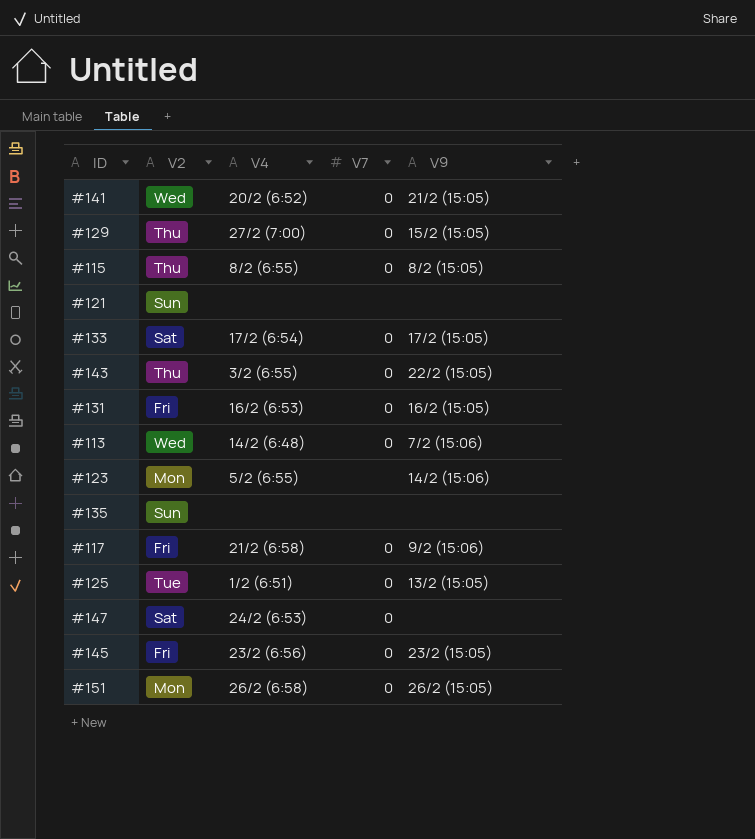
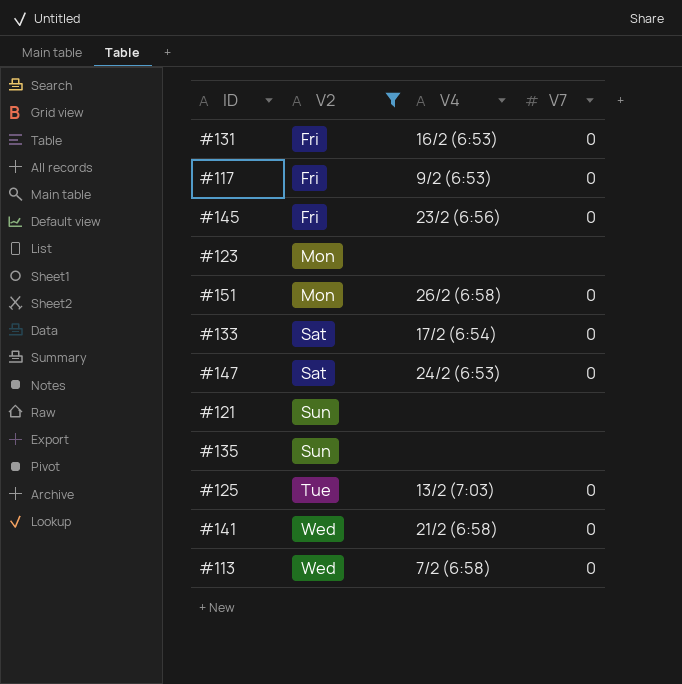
filter: none -> V2 != Thu
row order: none -> V2 ascending
column V9 | position: 5 -> none
#117 | V4: 21/2 (6:58) -> 9/2 (6:53)
#123 | V4: 5/2 (6:55) -> none
#125 | V4: 1/2 (6:51) -> 13/2 (7:03)
#141 | V4: 20/2 (6:52) -> 21/2 (6:58)
#113 | V4: 14/2 (6:48) -> 7/2 (6:58)

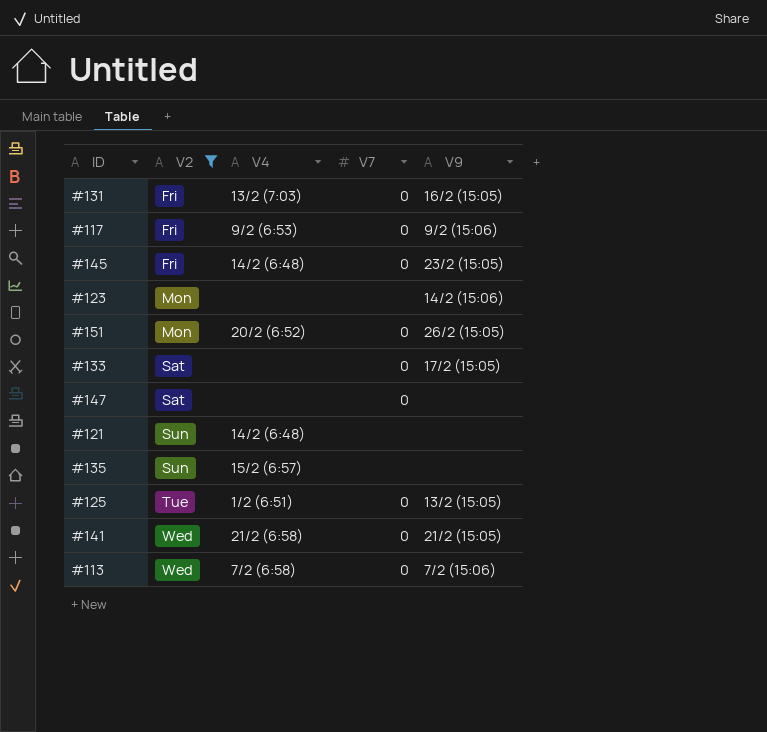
column V9 | position: none -> 5
#131 | V4: 16/2 (6:53) -> 13/2 (7:03)
#145 | V4: 23/2 (6:56) -> 14/2 (6:48)
#151 | V4: 26/2 (6:58) -> 20/2 (6:52)
#133 | V4: 17/2 (6:54) -> none
#147 | V4: 24/2 (6:53) -> none
#121 | V4: none -> 14/2 (6:48)
#135 | V4: none -> 15/2 (6:57)
#125 | V4: 13/2 (7:03) -> 1/2 (6:51)

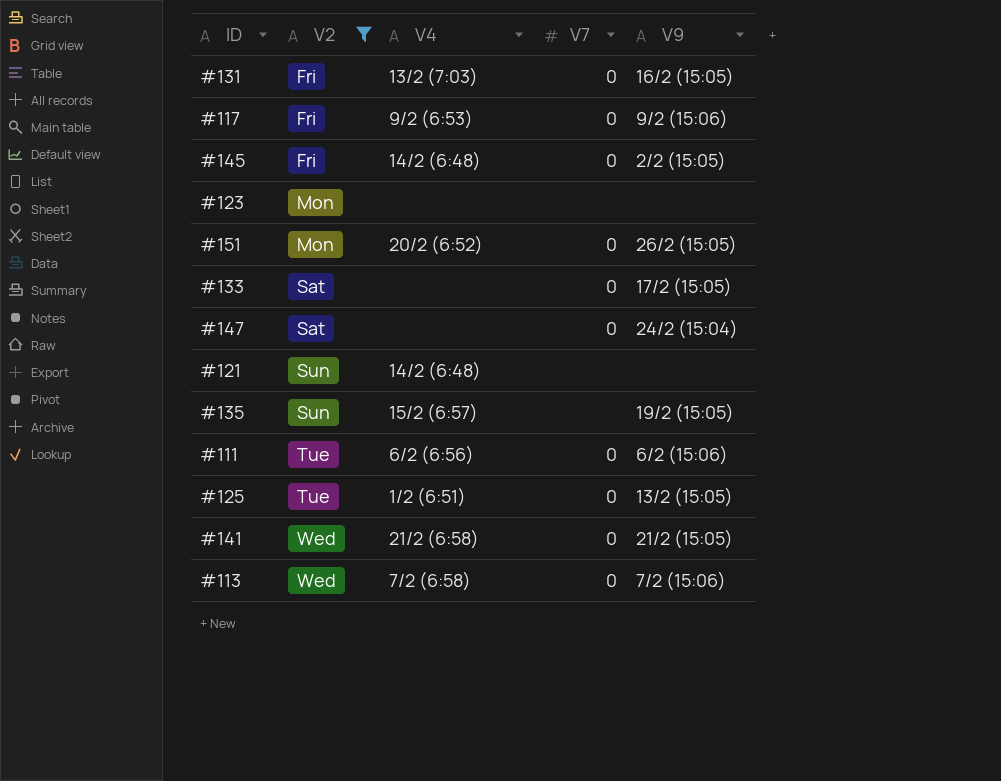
#145 | V9: 23/2 (15:05) -> 2/2 (15:05)
#123 | V9: 14/2 (15:06) -> none
#147 | V9: none -> 24/2 (15:04)
#135 | V9: none -> 19/2 (15:05)
row #111: none -> Tue | 6/2 (6:56) | 0 | 6/2 (15:06)

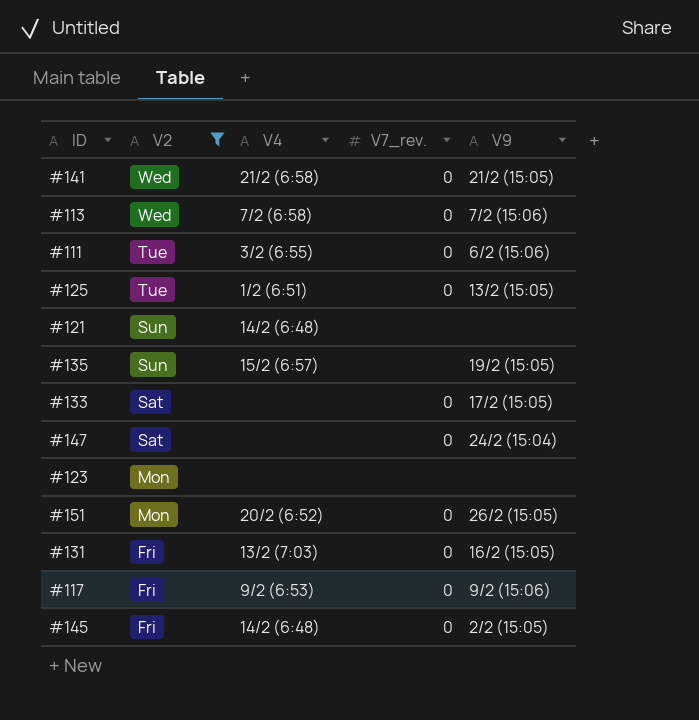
row order: V2 ascending -> V2 descending
column name: V7 -> V7_rev.
#111 | V4: 6/2 (6:56) -> 3/2 (6:55)

